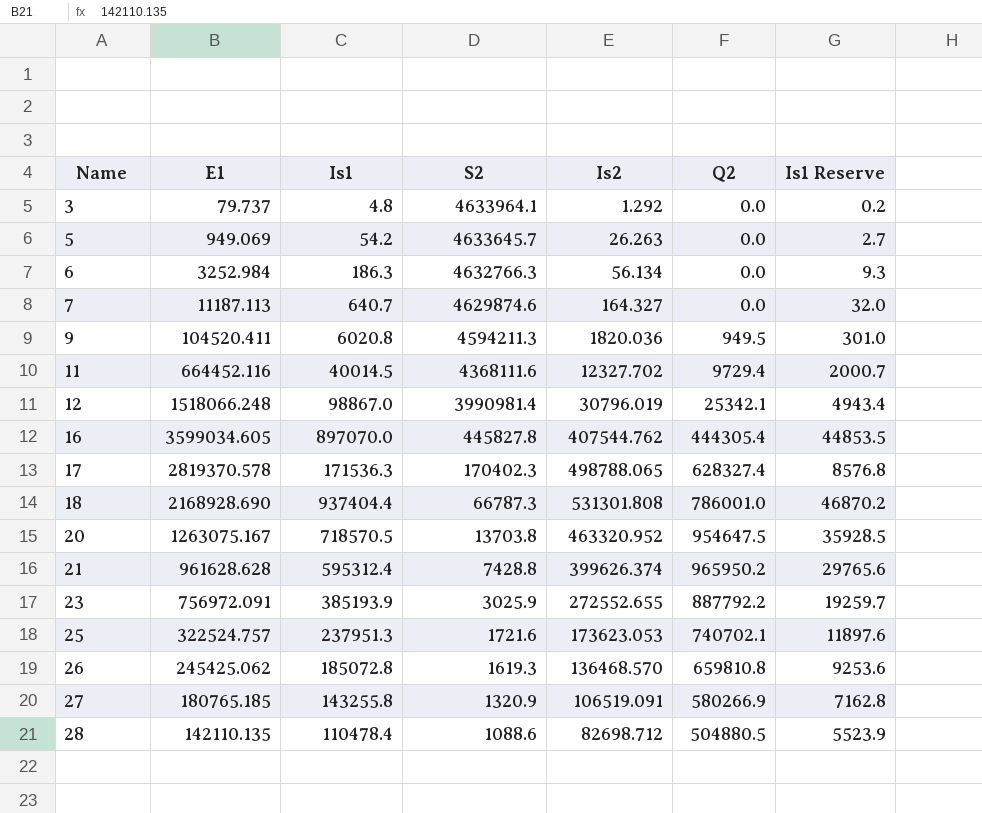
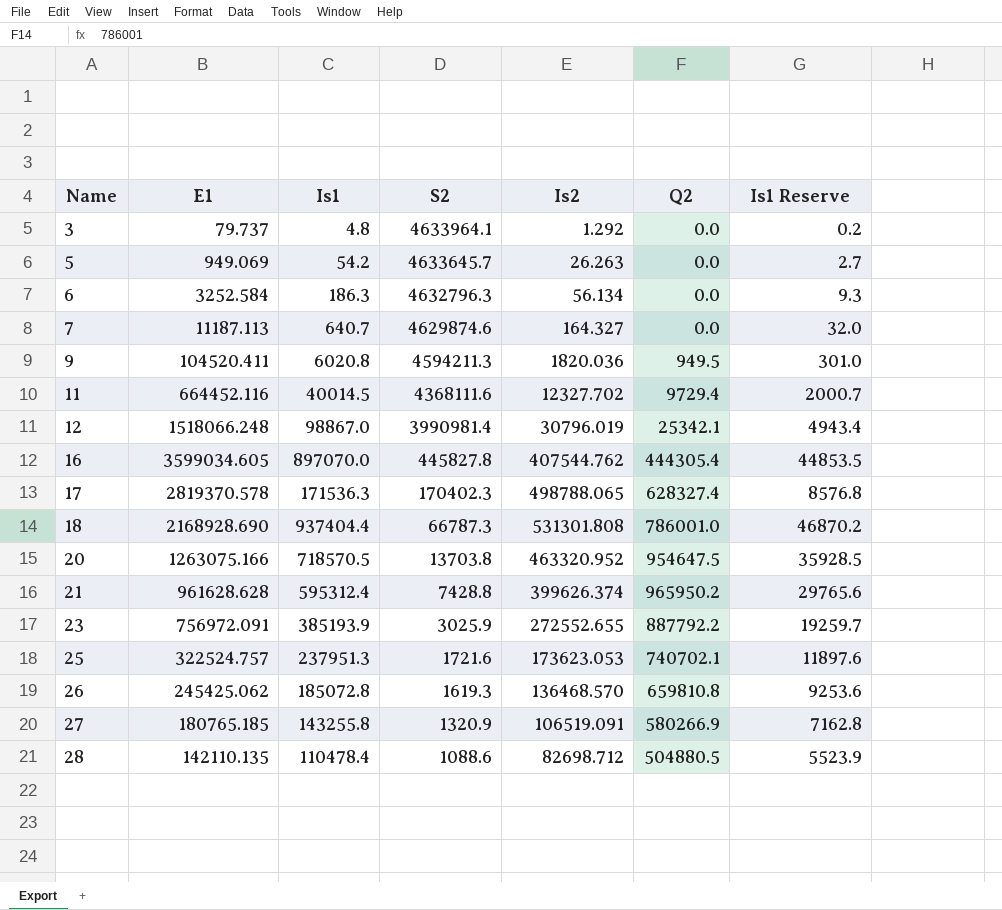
6 | E1: 3252.984 -> 3252.584
6 | S2: 4632766.3 -> 4632796.3
20 | E1: 1263075.167 -> 1263075.166

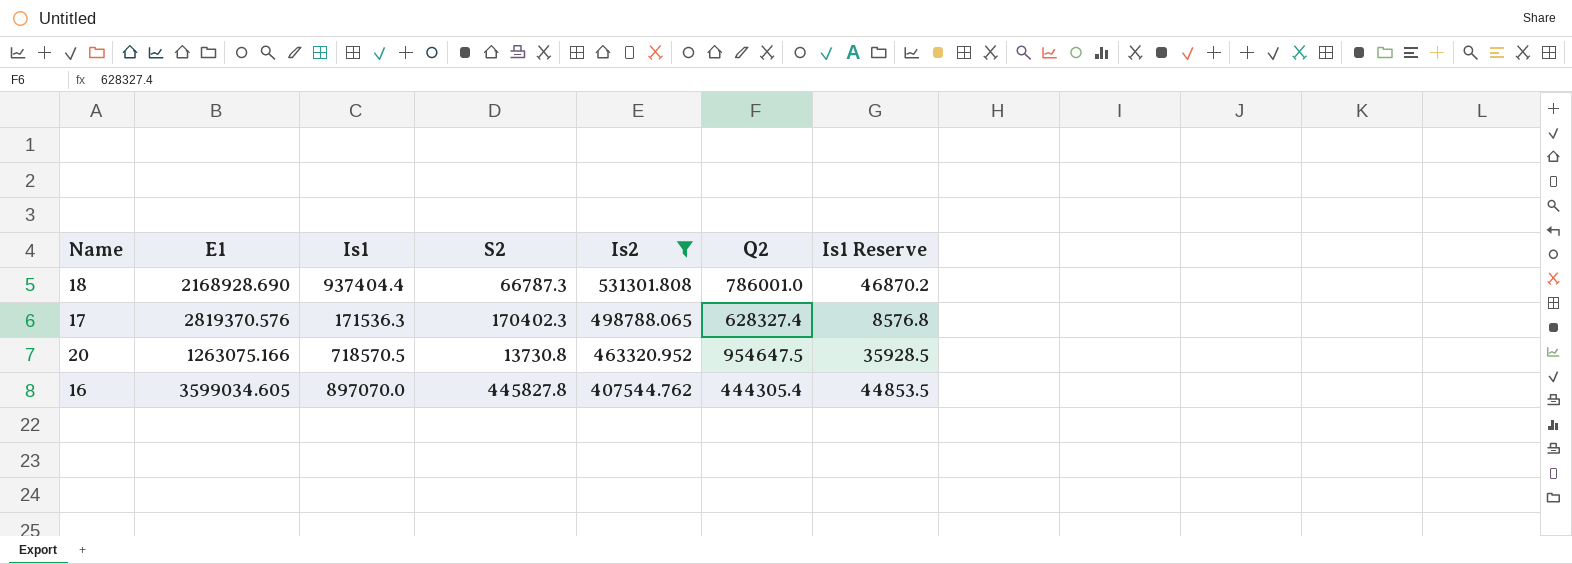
filter: none -> Is2 >= 407544.762
row order: Name ascending -> Is2 descending
17 | E1: 2819370.578 -> 2819370.576
20 | S2: 13703.8 -> 13730.8

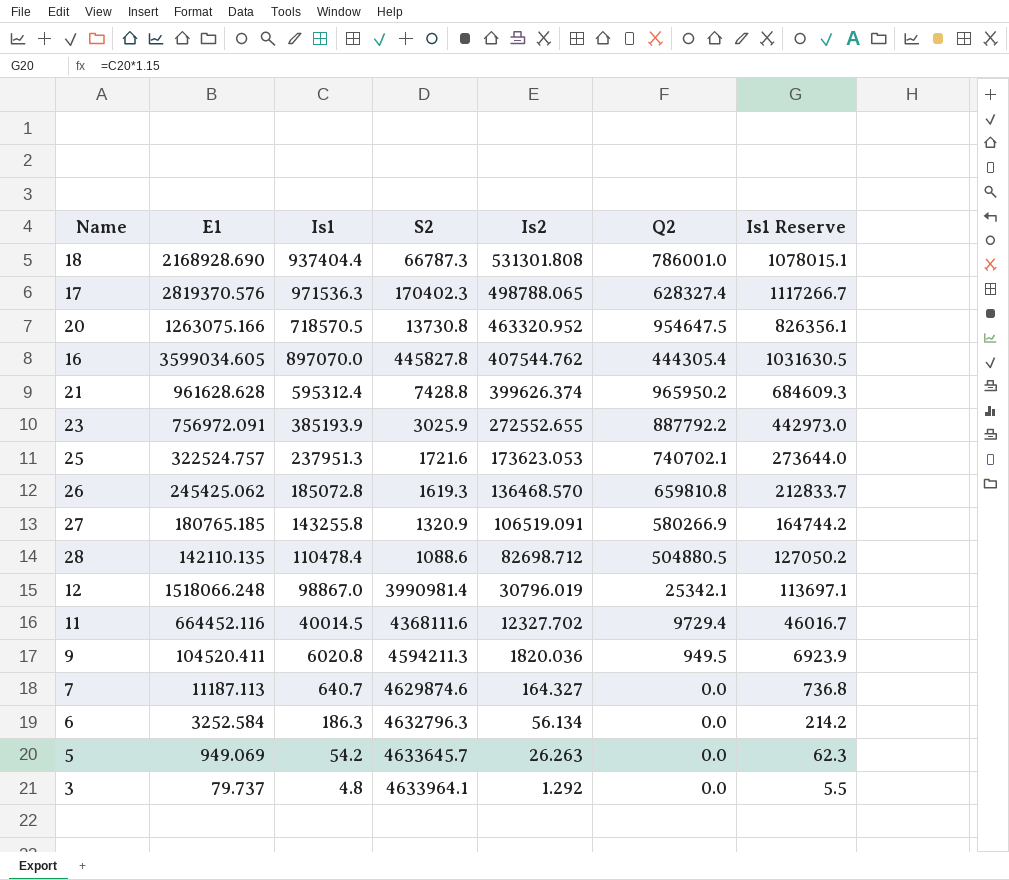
filter: Is2 >= 407544.762 -> none
column Is1 Reserve | formula: [Is1] * 0.05 -> [Is1] * 1.15
17 | Is1: 171536.3 -> 971536.3

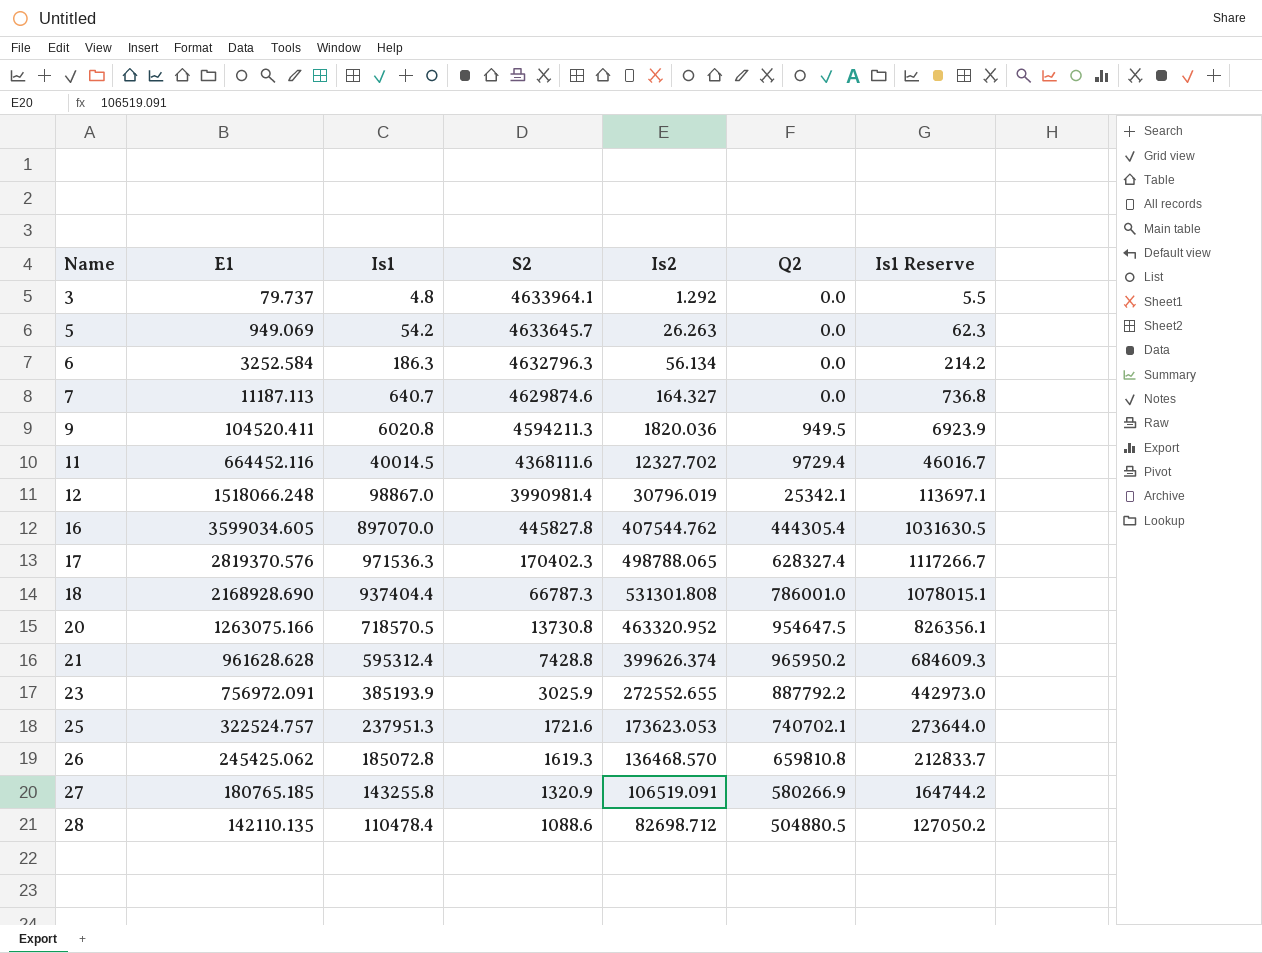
row order: Is2 descending -> Name ascending

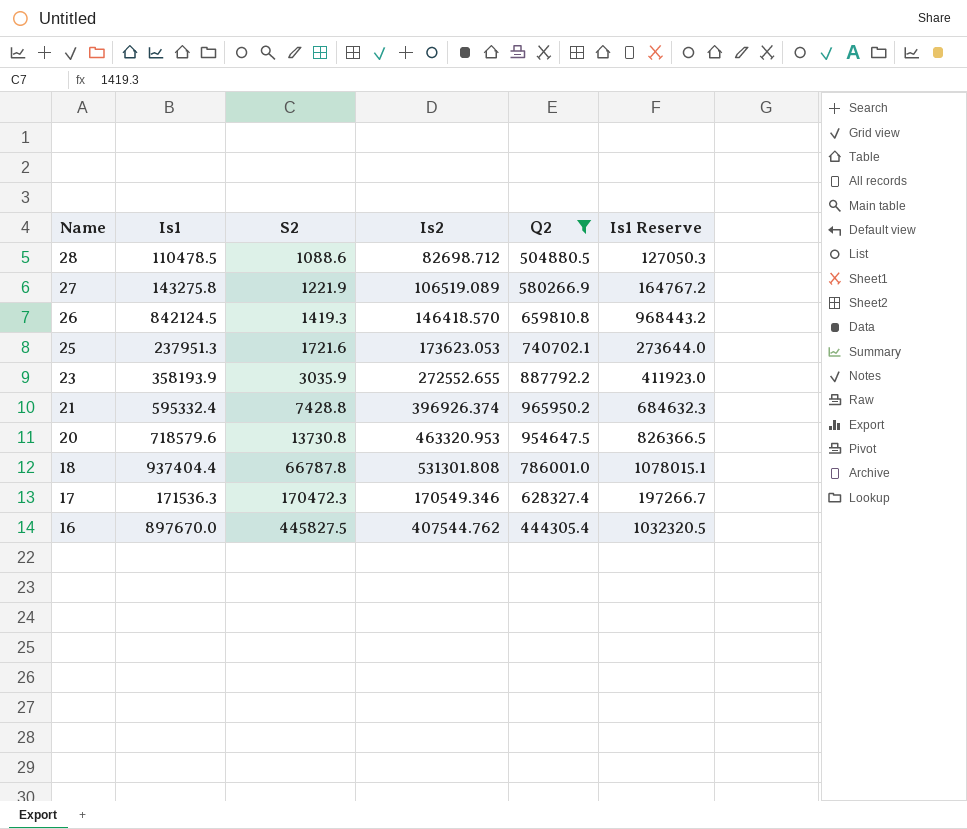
filter: none -> Q2 >= 444305.4
row order: Name ascending -> Name descending
column E1 | position: 2 -> none
28 | Is1: 110478.4 -> 110478.5
28 | Is1 Reserve: 127050.2 -> 127050.3
27 | Is1: 143255.8 -> 143275.8
27 | S2: 1320.9 -> 1221.9
27 | Is2: 106519.091 -> 106519.089
27 | Is1 Reserve: 164744.2 -> 164767.2
26 | Is1: 185072.8 -> 842124.5
26 | S2: 1619.3 -> 1419.3
26 | Is2: 136468.570 -> 146418.570
26 | Is1 Reserve: 212833.7 -> 968443.2
23 | Is1: 385193.9 -> 358193.9
23 | S2: 3025.9 -> 3035.9
23 | Is1 Reserve: 442973.0 -> 411923.0
21 | Is1: 595312.4 -> 595332.4
21 | Is2: 399626.374 -> 396926.374
21 | Is1 Reserve: 684609.3 -> 684632.3
20 | Is1: 718570.5 -> 718579.6
20 | Is2: 463320.952 -> 463320.953
20 | Is1 Reserve: 826356.1 -> 826366.5
18 | S2: 66787.3 -> 66787.8
17 | Is1: 971536.3 -> 171536.3
17 | S2: 170402.3 -> 170472.3
17 | Is2: 498788.065 -> 170549.346
17 | Is1 Reserve: 1117266.7 -> 197266.7
16 | Is1: 897070.0 -> 897670.0
16 | S2: 445827.8 -> 445827.5
16 | Is1 Reserve: 1031630.5 -> 1032320.5

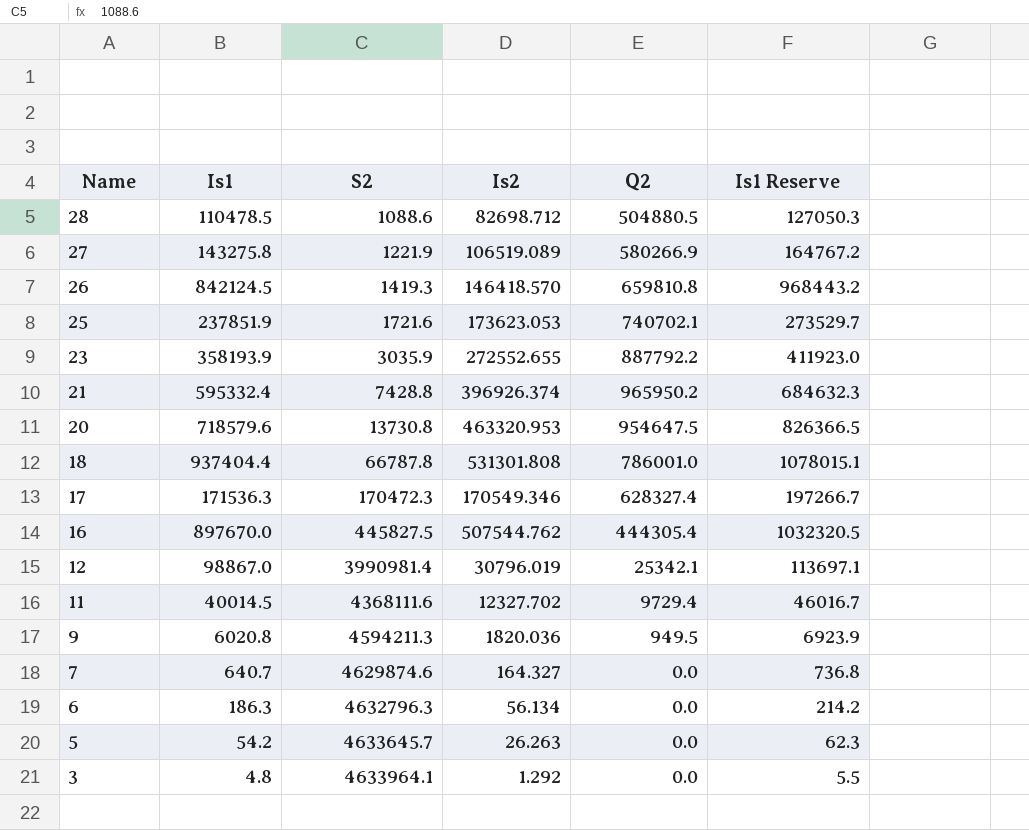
filter: Q2 >= 444305.4 -> none
25 | Is1: 237951.3 -> 237851.9
25 | Is1 Reserve: 273644.0 -> 273529.7
16 | Is2: 407544.762 -> 507544.762

